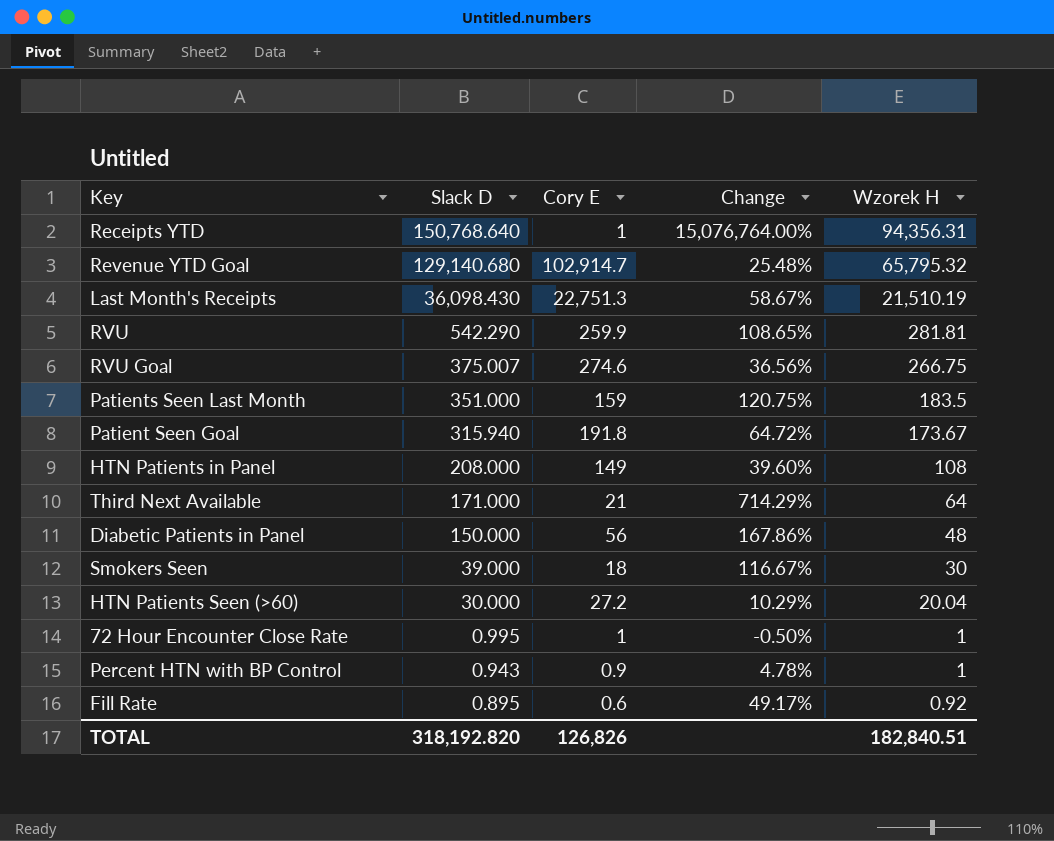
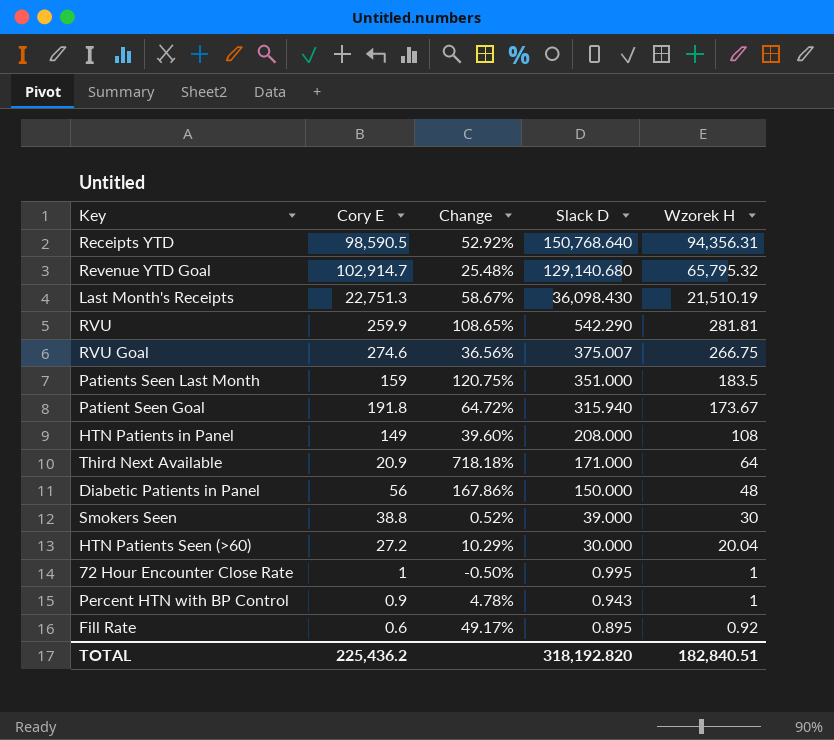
column Slack D | position: 2 -> 4
Receipts YTD | Cory E: 1 -> 98,590.5
Receipts YTD | Change: 15,076,764.00% -> 52.92%
Third Next Available | Cory E: 21 -> 20.9
Third Next Available | Change: 714.29% -> 718.18%
Smokers Seen | Cory E: 18 -> 38.8
Smokers Seen | Change: 116.67% -> 0.52%
TOTAL | Cory E: 126,826 -> 225,436.2

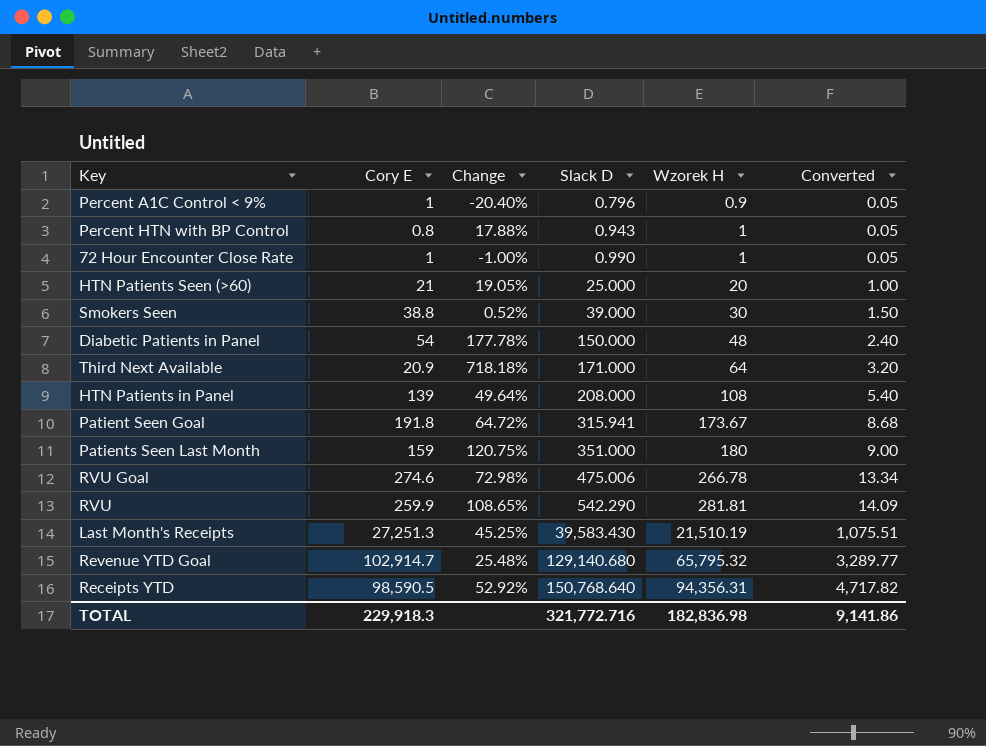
row order: Slack D descending -> Slack D ascending
column Converted | formula: none -> [Wzorek H] * 0.05
row Fill Rate: 0.6 | 49.17% | 0.895 | 0.92 -> none
row Percent A1C Control < 9%: none -> 1 | -20.40% | 0.796 | 0.9 | 0.05
Percent HTN with BP Control | Cory E: 0.9 -> 0.8
Percent HTN with BP Control | Change: 4.78% -> 17.88%
72 Hour Encounter Close Rate | Change: -0.50% -> -1.00%
72 Hour Encounter Close Rate | Slack D: 0.995 -> 0.990
HTN Patients Seen (>60) | Cory E: 27.2 -> 21
HTN Patients Seen (>60) | Change: 10.29% -> 19.05%
HTN Patients Seen (>60) | Slack D: 30.000 -> 25.000
HTN Patients Seen (>60) | Wzorek H: 20.04 -> 20
Diabetic Patients in Panel | Cory E: 56 -> 54
Diabetic Patients in Panel | Change: 167.86% -> 177.78%
HTN Patients in Panel | Cory E: 149 -> 139
HTN Patients in Panel | Change: 39.60% -> 49.64%
Patient Seen Goal | Slack D: 315.940 -> 315.941
Patients Seen Last Month | Wzorek H: 183.5 -> 180
RVU Goal | Change: 36.56% -> 72.98%
RVU Goal | Slack D: 375.007 -> 475.006
RVU Goal | Wzorek H: 266.75 -> 266.78
Last Month's Receipts | Cory E: 22,751.3 -> 27,251.3
Last Month's Receipts | Change: 58.67% -> 45.25%
Last Month's Receipts | Slack D: 36,098.430 -> 39,583.430
TOTAL | Cory E: 225,436.2 -> 229,918.3
TOTAL | Slack D: 318,192.820 -> 321,772.716
TOTAL | Wzorek H: 182,840.51 -> 182,836.98

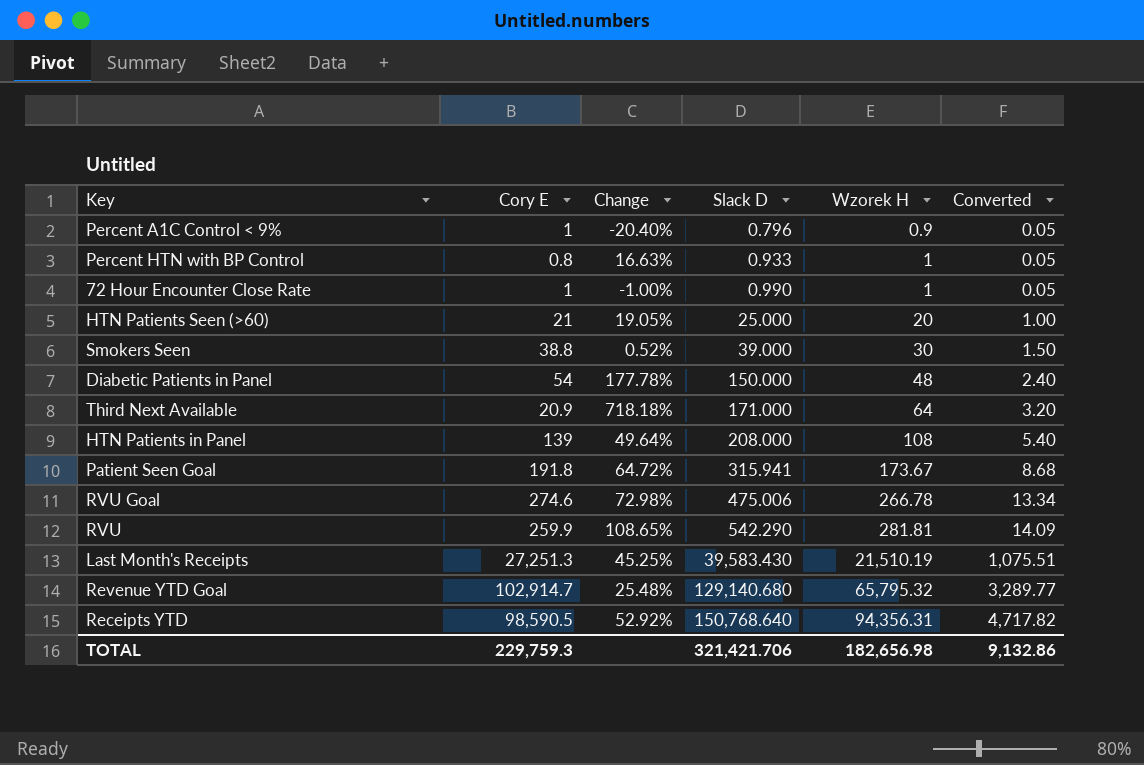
row Patients Seen Last Month: 159 | 120.75% | 351.000 | 180 | 9.00 -> none
Percent HTN with BP Control | Change: 17.88% -> 16.63%
Percent HTN with BP Control | Slack D: 0.943 -> 0.933
TOTAL | Cory E: 229,918.3 -> 229,759.3
TOTAL | Slack D: 321,772.716 -> 321,421.706
TOTAL | Wzorek H: 182,836.98 -> 182,656.98
TOTAL | Converted: 9,141.86 -> 9,132.86

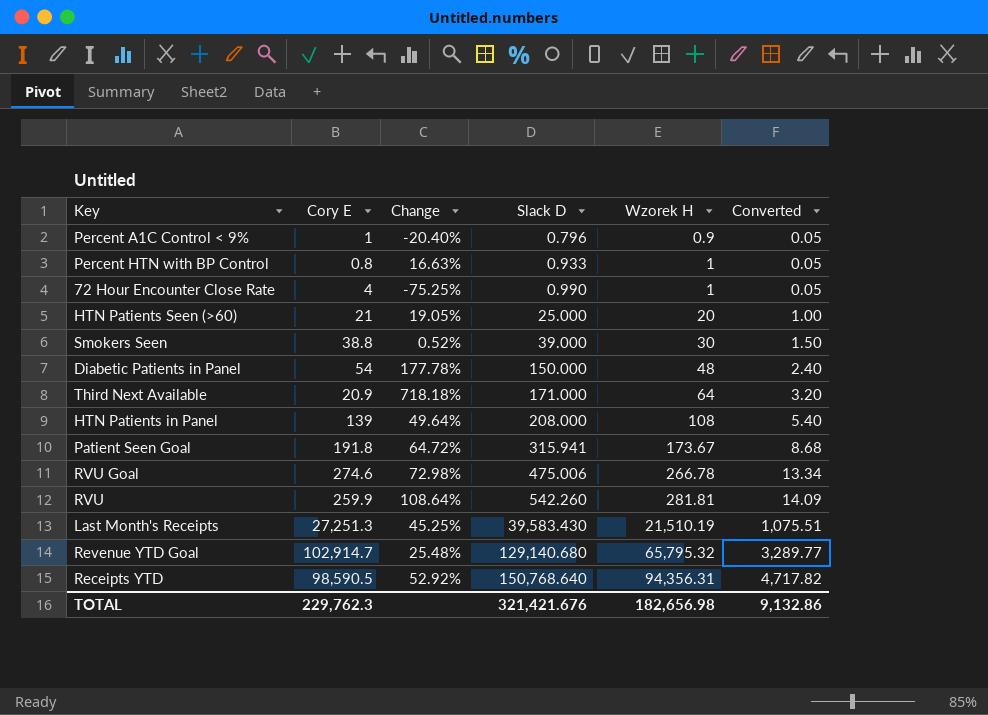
72 Hour Encounter Close Rate | Cory E: 1 -> 4
72 Hour Encounter Close Rate | Change: -1.00% -> -75.25%
RVU | Change: 108.65% -> 108.64%
RVU | Slack D: 542.290 -> 542.260
TOTAL | Cory E: 229,759.3 -> 229,762.3
TOTAL | Slack D: 321,421.706 -> 321,421.676

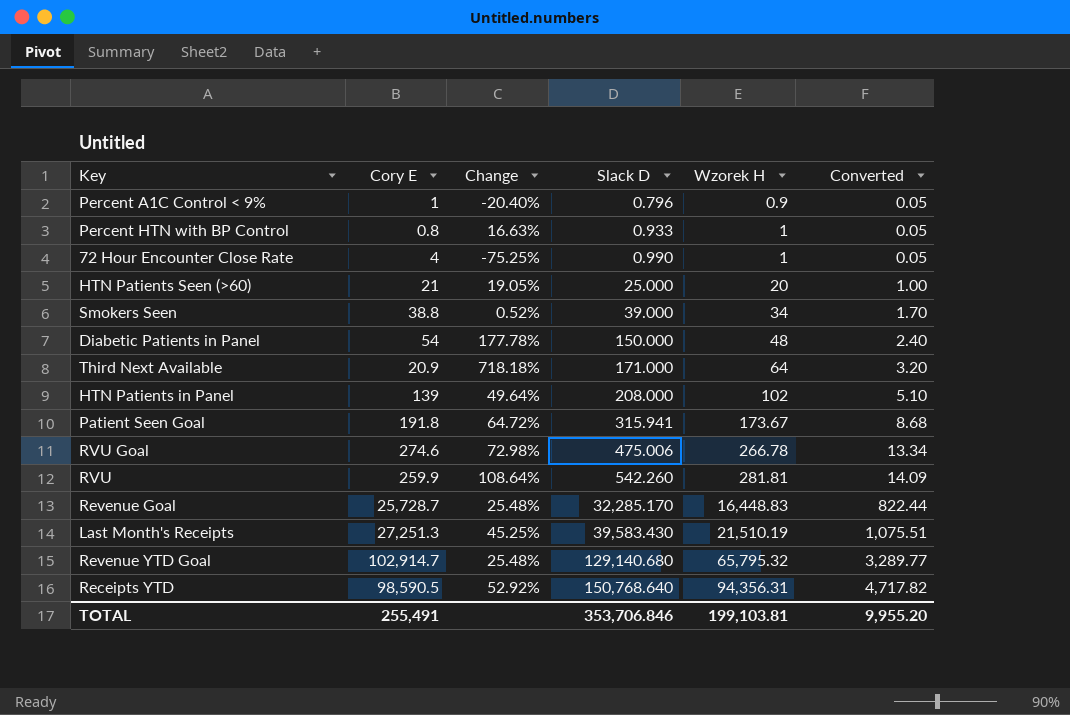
Smokers Seen | Wzorek H: 30 -> 34
Smokers Seen | Converted: 1.50 -> 1.70
HTN Patients in Panel | Wzorek H: 108 -> 102
HTN Patients in Panel | Converted: 5.40 -> 5.10
row Revenue Goal: none -> 25,728.7 | 25.48% | 32,285.170 | 16,448.83 | 822.44
TOTAL | Cory E: 229,762.3 -> 255,491
TOTAL | Slack D: 321,421.676 -> 353,706.846
TOTAL | Wzorek H: 182,656.98 -> 199,103.81
TOTAL | Converted: 9,132.86 -> 9,955.20

